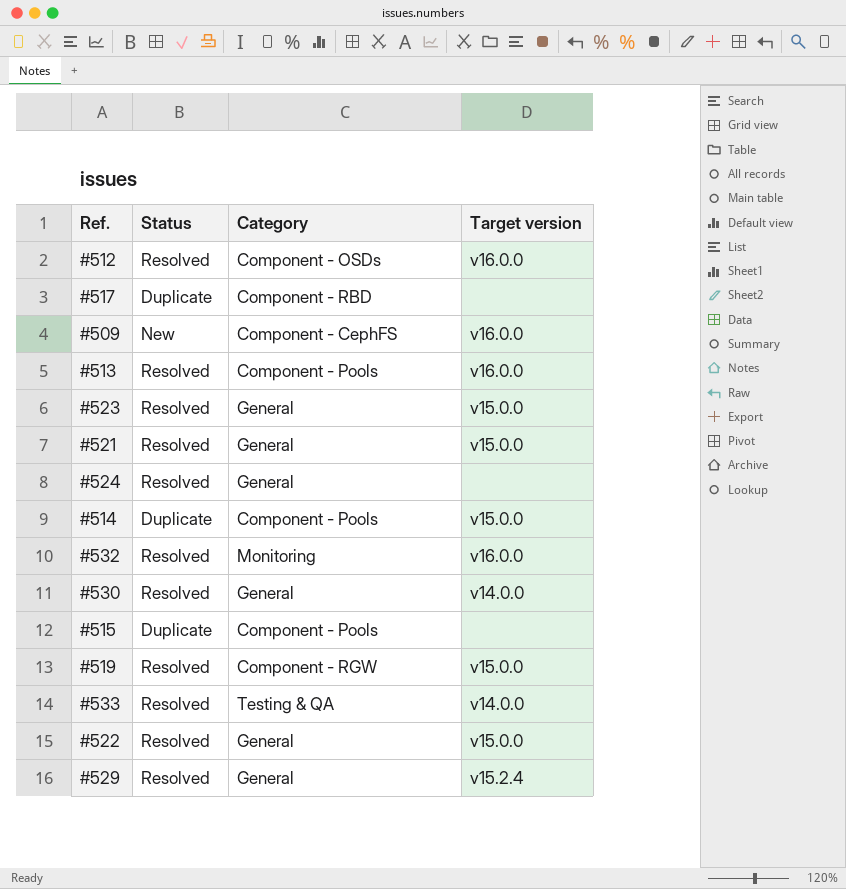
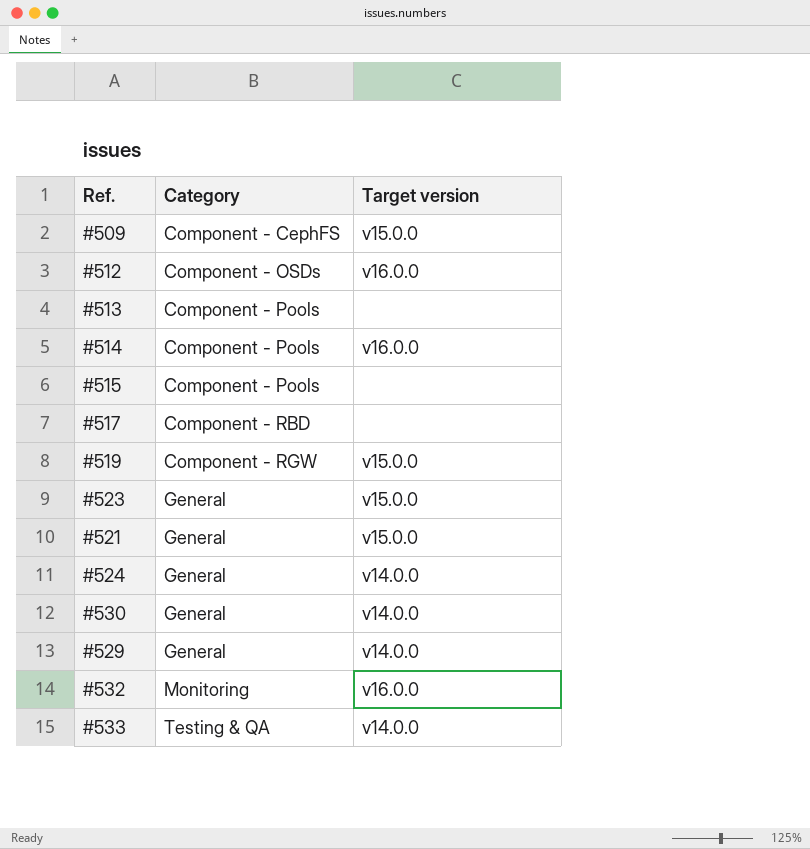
row order: none -> Category ascending
column Status | position: 2 -> none
row #522: Resolved | General | v15.0.0 -> none
#509 | Target version: v16.0.0 -> v15.0.0
#513 | Target version: v16.0.0 -> none
#514 | Target version: v15.0.0 -> v16.0.0
#524 | Target version: none -> v14.0.0
#529 | Target version: v15.2.4 -> v14.0.0

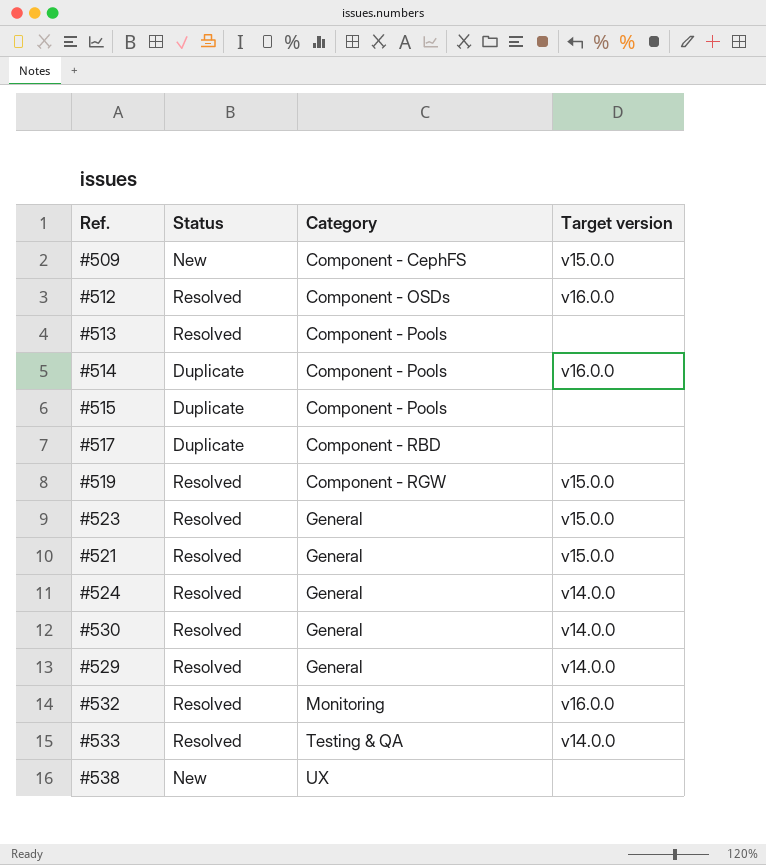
column Status | position: none -> 2
row #538: none -> New | UX | none

